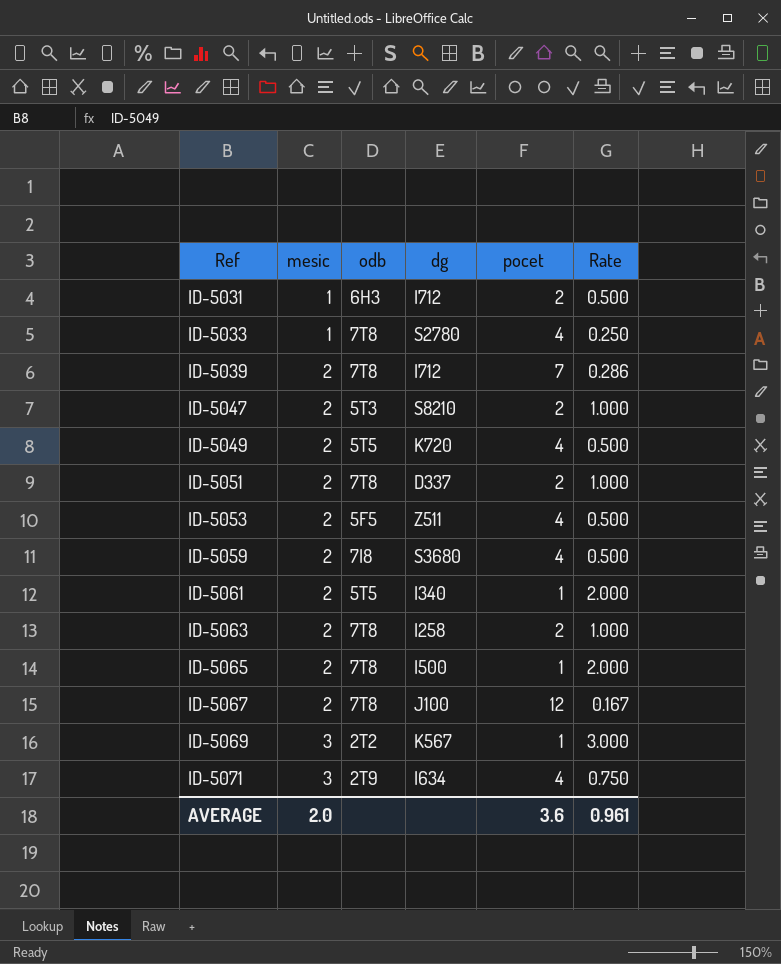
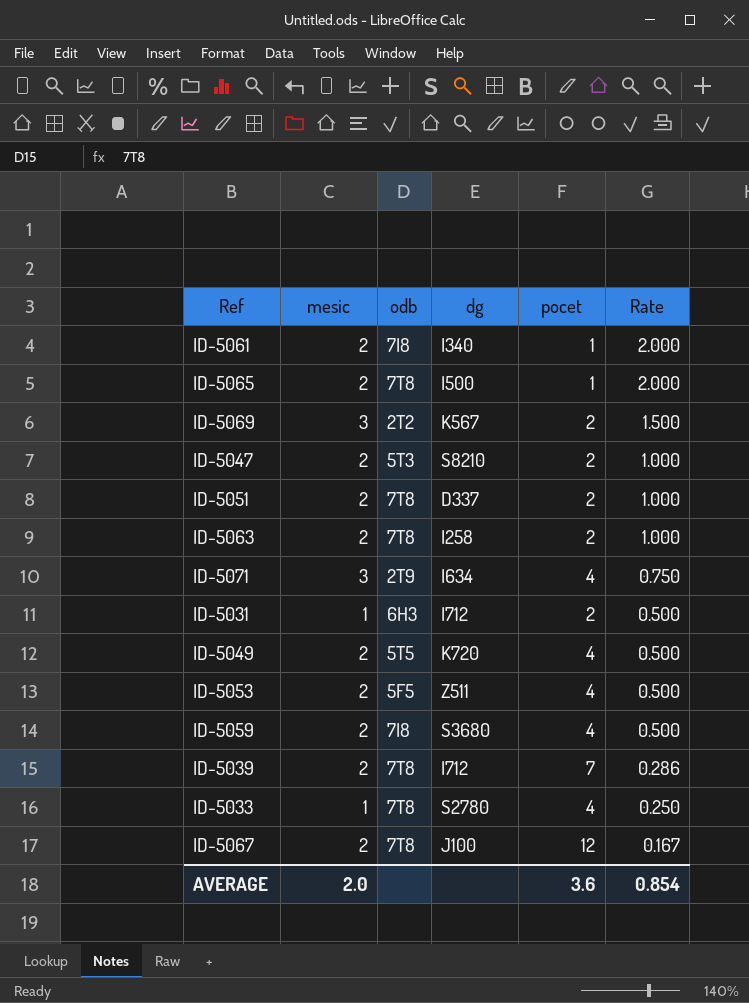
row order: Ref ascending -> Rate descending
ID-5061 | odb: 5T5 -> 7I8
ID-5069 | pocet: 1 -> 2
ID-5069 | Rate: 3.000 -> 1.500
AVERAGE | Rate: 0.961 -> 0.854

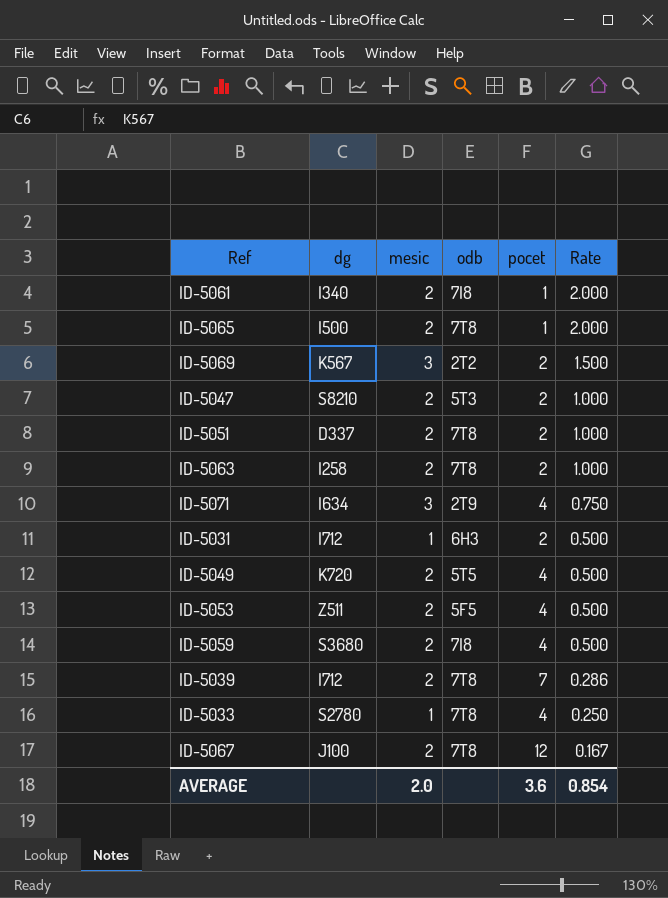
column dg | position: 4 -> 2

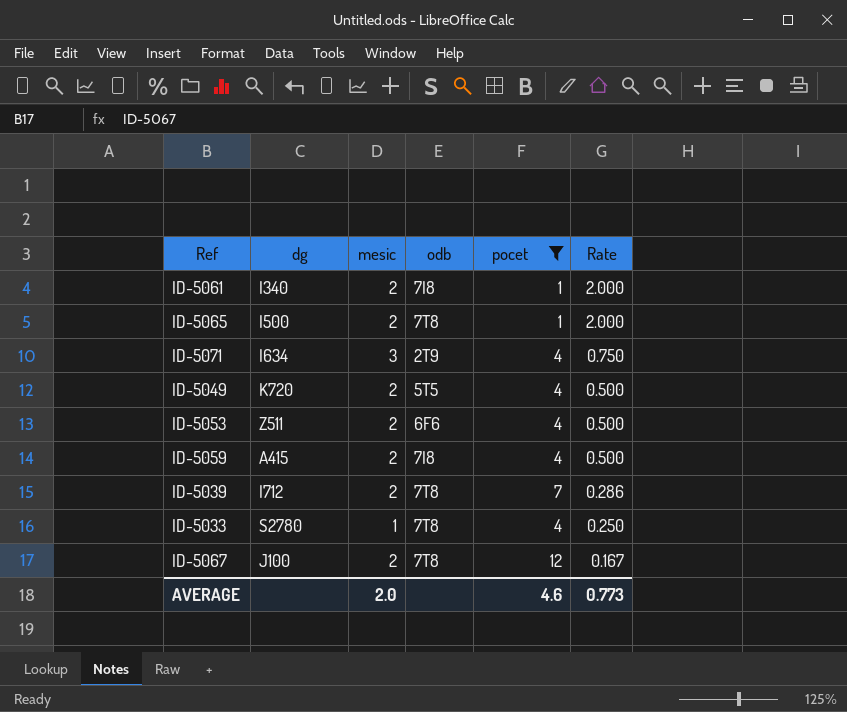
filter: none -> pocet != 2
ID-5053 | odb: 5F5 -> 6F6
ID-5059 | dg: S3680 -> A415
AVERAGE | pocet: 3.6 -> 4.6
AVERAGE | Rate: 0.854 -> 0.773

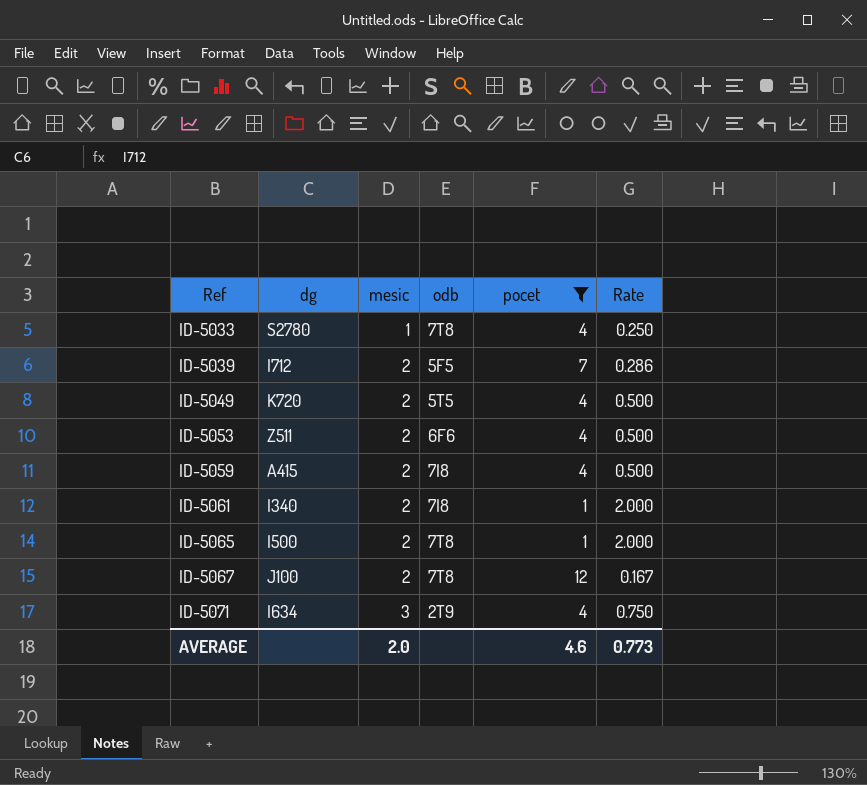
row order: Rate descending -> Ref ascending
ID-5039 | odb: 7T8 -> 5F5

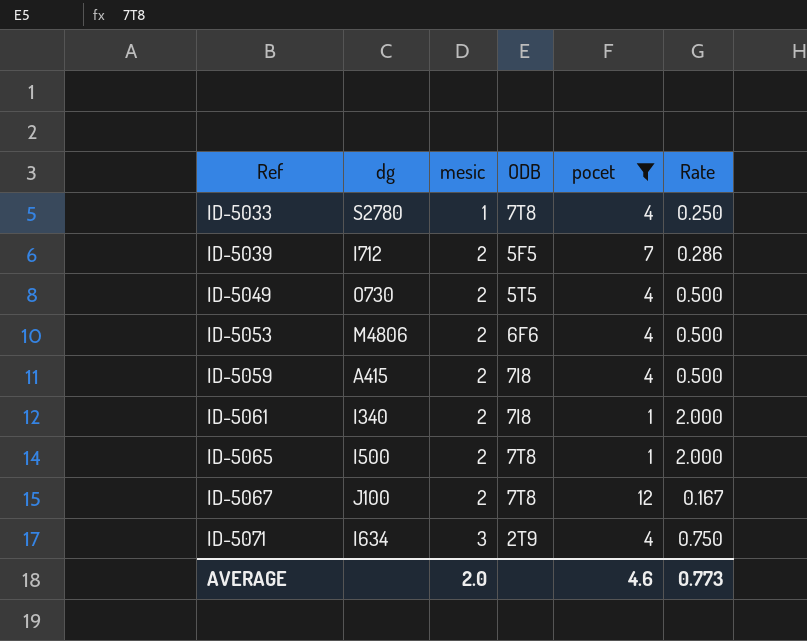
column name: odb -> ODB
ID-5049 | dg: K720 -> O730
ID-5053 | dg: Z511 -> M4806

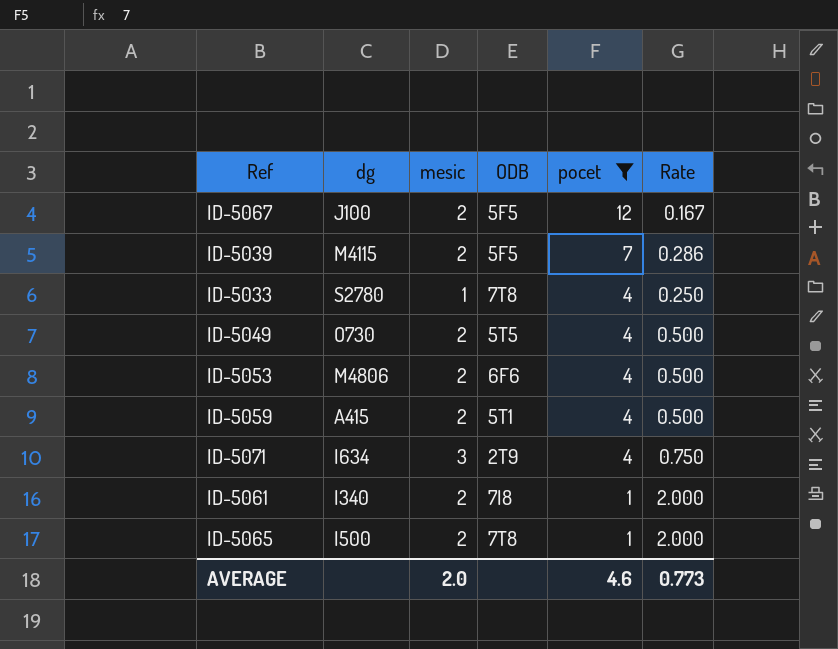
row order: Ref ascending -> pocet descending
ID-5067 | ODB: 7T8 -> 5F5
ID-5039 | dg: I712 -> M4115
ID-5059 | ODB: 7I8 -> 5T1

